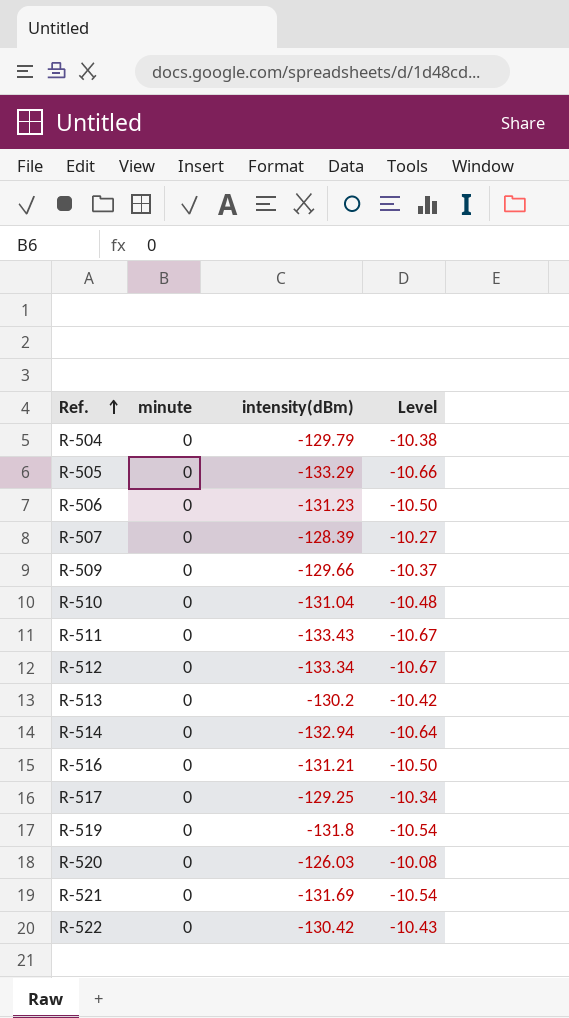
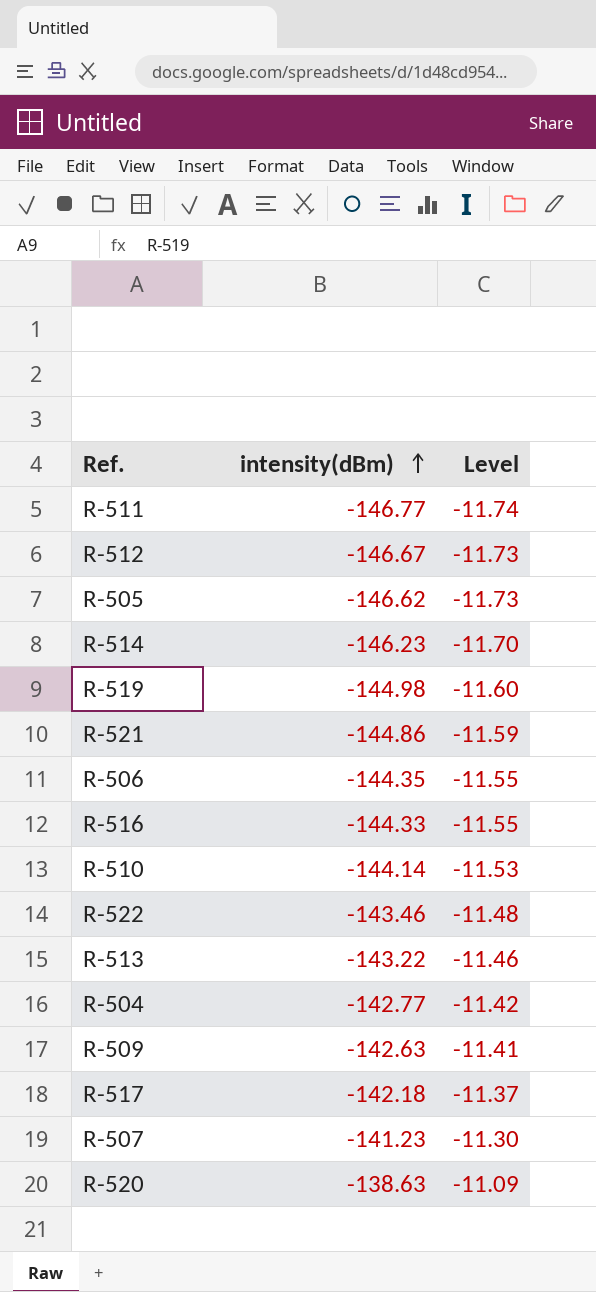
row order: Ref. ascending -> intensity(dBm) ascending
column minute | position: 2 -> none
R-511 | intensity(dBm): -133.43 -> -146.77
R-511 | Level: -10.67 -> -11.74
R-512 | intensity(dBm): -133.34 -> -146.67
R-512 | Level: -10.67 -> -11.73
R-505 | intensity(dBm): -133.29 -> -146.62
R-505 | Level: -10.66 -> -11.73
R-514 | intensity(dBm): -132.94 -> -146.23
R-514 | Level: -10.64 -> -11.70
R-519 | intensity(dBm): -131.8 -> -144.98
R-519 | Level: -10.54 -> -11.60
R-521 | intensity(dBm): -131.69 -> -144.86
R-521 | Level: -10.54 -> -11.59
R-506 | intensity(dBm): -131.23 -> -144.35
R-506 | Level: -10.50 -> -11.55
R-516 | intensity(dBm): -131.21 -> -144.33
R-516 | Level: -10.50 -> -11.55
R-510 | intensity(dBm): -131.04 -> -144.14
R-510 | Level: -10.48 -> -11.53
R-522 | intensity(dBm): -130.42 -> -143.46
R-522 | Level: -10.43 -> -11.48
R-513 | intensity(dBm): -130.2 -> -143.22
R-513 | Level: -10.42 -> -11.46
R-504 | intensity(dBm): -129.79 -> -142.77
R-504 | Level: -10.38 -> -11.42
R-509 | intensity(dBm): -129.66 -> -142.63
R-509 | Level: -10.37 -> -11.41
R-517 | intensity(dBm): -129.25 -> -142.18
R-517 | Level: -10.34 -> -11.37
R-507 | intensity(dBm): -128.39 -> -141.23
R-507 | Level: -10.27 -> -11.30
R-520 | intensity(dBm): -126.03 -> -138.63
R-520 | Level: -10.08 -> -11.09

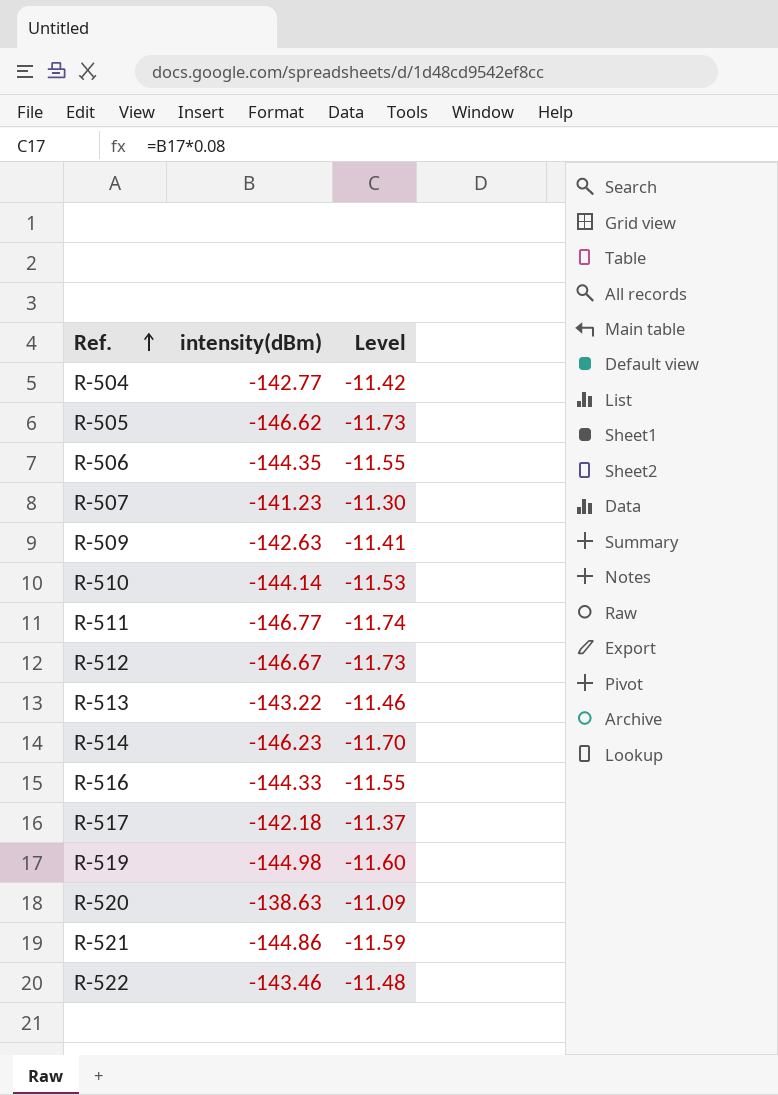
row order: intensity(dBm) ascending -> Ref. ascending

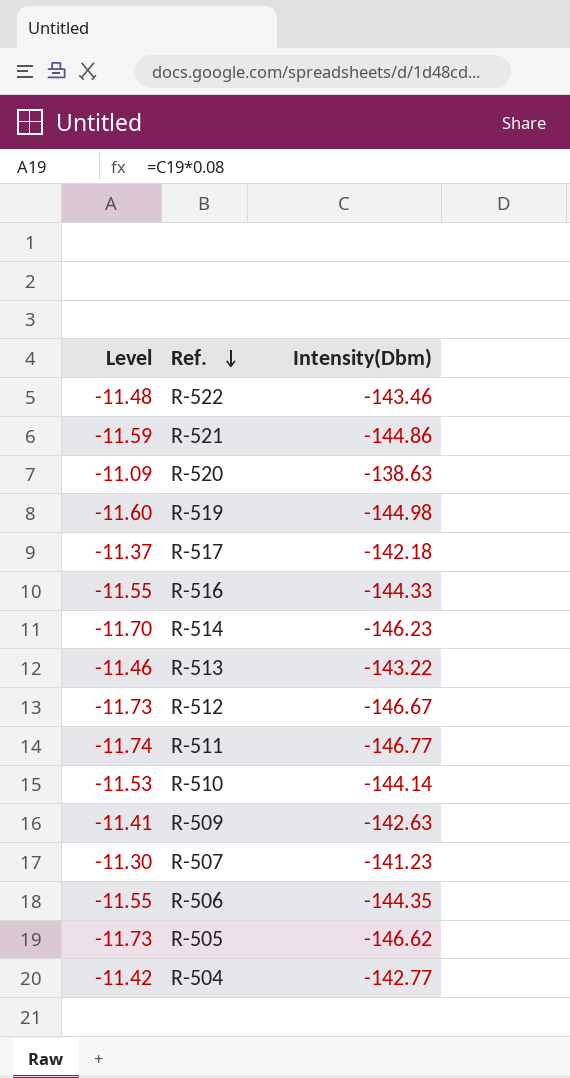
row order: Ref. ascending -> Ref. descending
column Level | position: 3 -> 1
column name: intensity(dBm) -> Intensity(Dbm)

